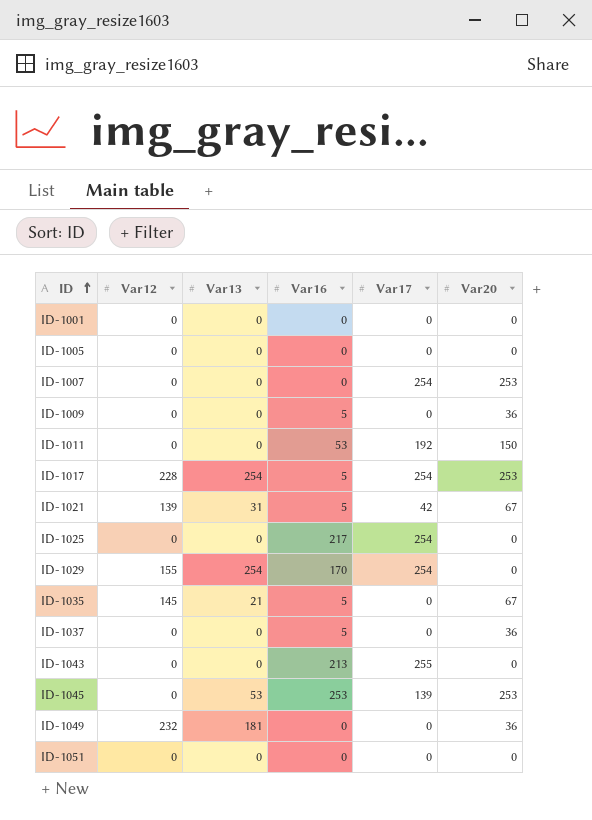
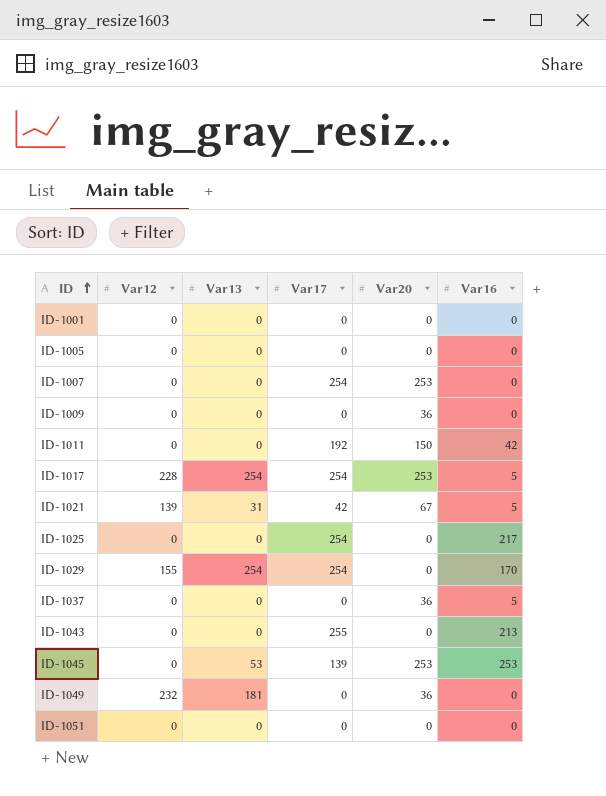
column Var16 | position: 4 -> 6
row ID-1035: 145 | 21 | 5 | 0 | 67 -> none
ID-1009 | Var16: 5 -> 0
ID-1011 | Var16: 53 -> 42

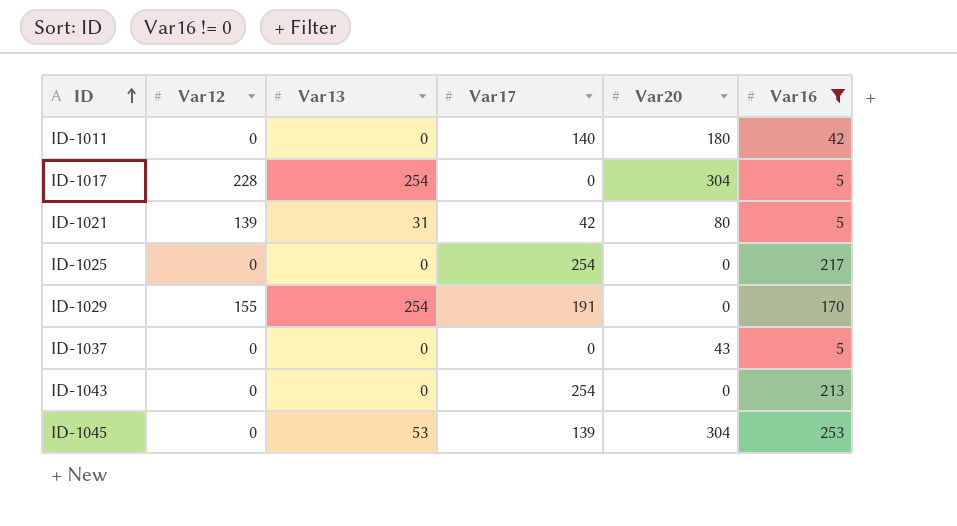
filter: none -> Var16 != 0
ID-1011 | Var17: 192 -> 140
ID-1011 | Var20: 150 -> 180
ID-1017 | Var17: 254 -> 0
ID-1017 | Var20: 253 -> 304
ID-1021 | Var20: 67 -> 80
ID-1029 | Var17: 254 -> 191
ID-1037 | Var20: 36 -> 43
ID-1043 | Var17: 255 -> 254
ID-1045 | Var20: 253 -> 304

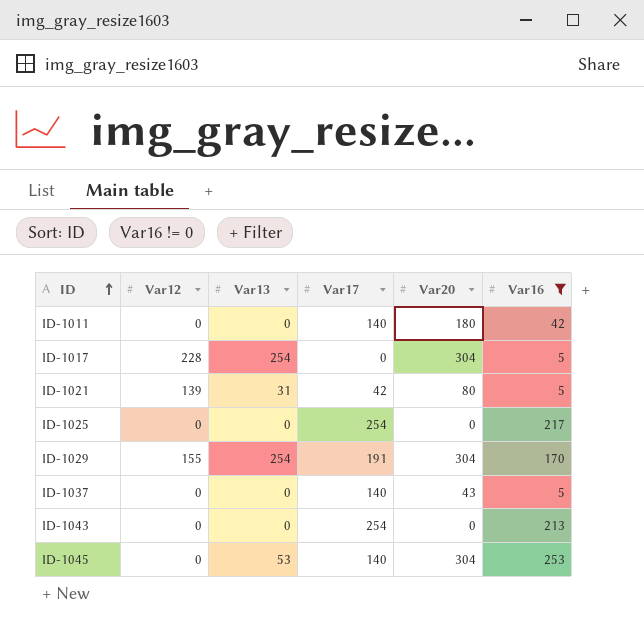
ID-1029 | Var20: 0 -> 304
ID-1037 | Var17: 0 -> 140
ID-1045 | Var17: 139 -> 140

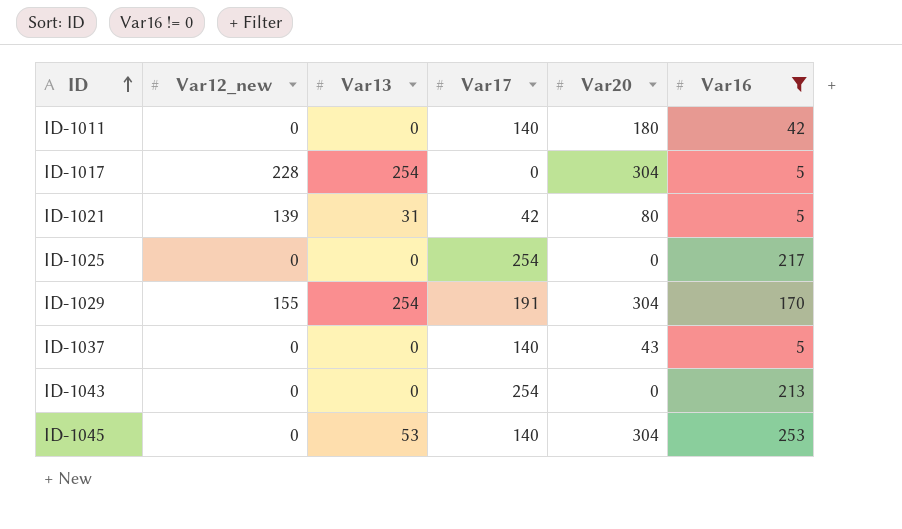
column name: Var12 -> Var12_new

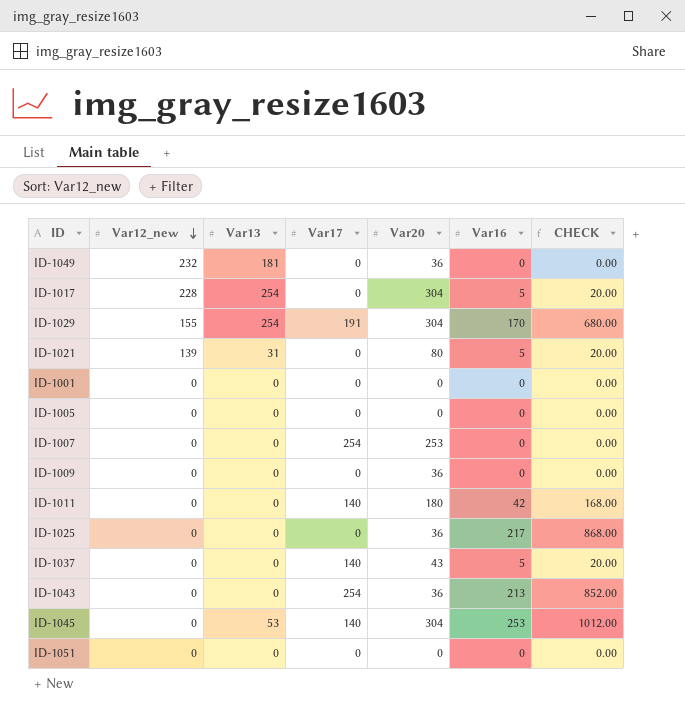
filter: Var16 != 0 -> none
row order: ID ascending -> Var12_new descending
column CHECK | formula: none -> [Var16] * 4
ID-1021 | Var17: 42 -> 0
ID-1025 | Var17: 254 -> 0
ID-1025 | Var20: 0 -> 36
ID-1043 | Var20: 0 -> 36

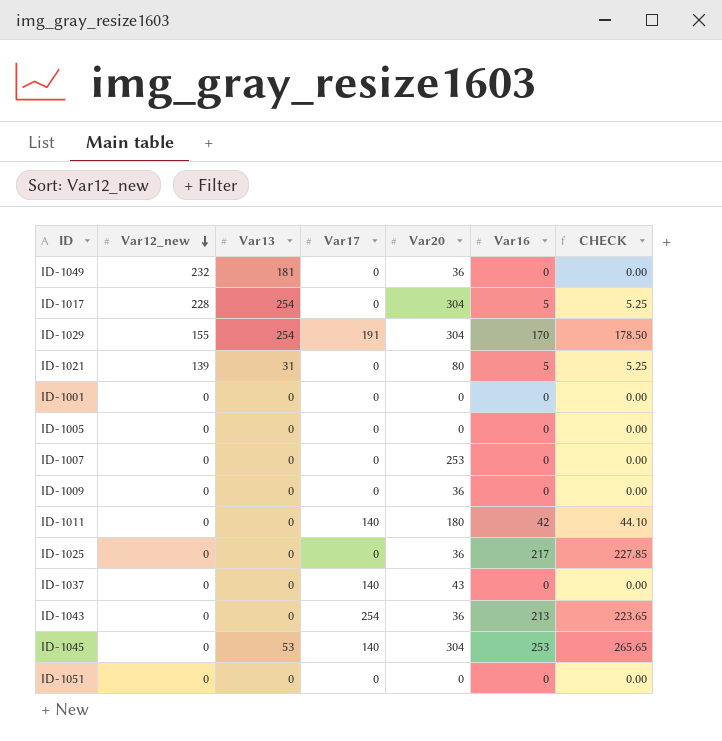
column CHECK | formula: [Var16] * 4 -> [Var16] * 1.05
ID-1007 | Var17: 254 -> 0
ID-1037 | Var16: 5 -> 0

